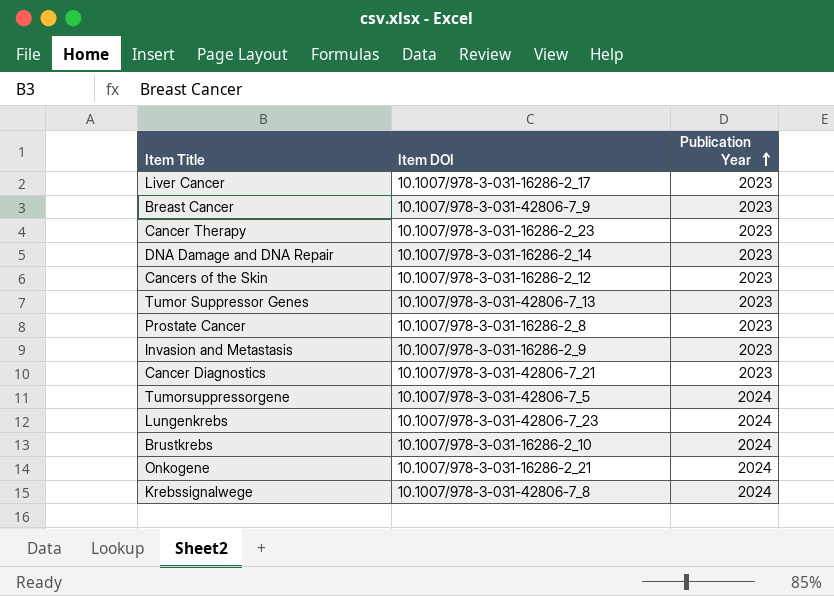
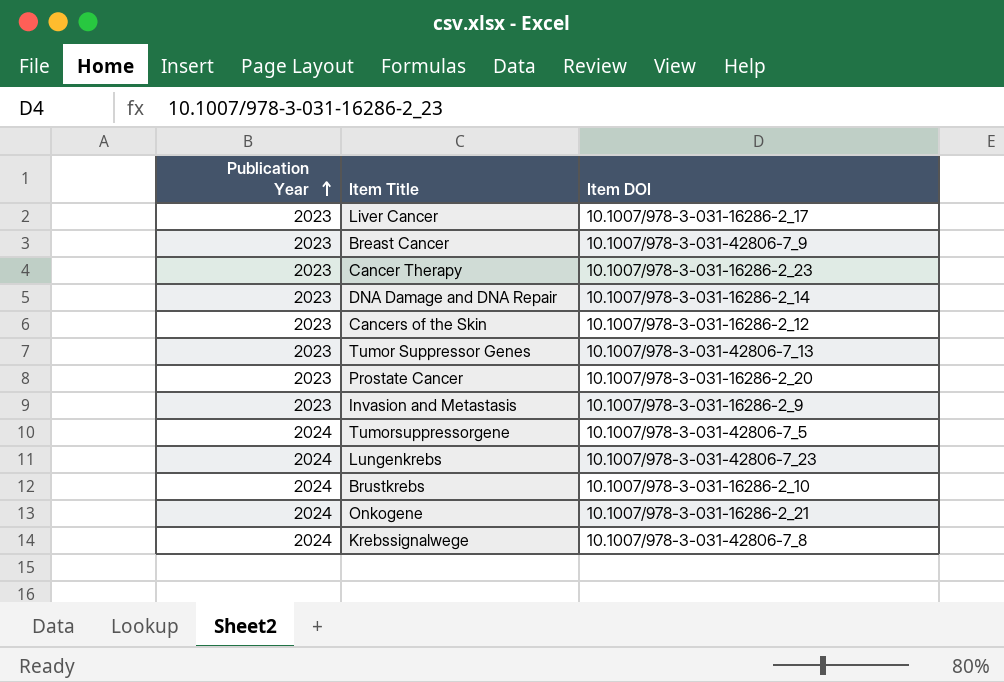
column Publication Year | position: 3 -> 1
row Cancer Diagnostics: 10.1007/978-3-031-42806-7_21 | 2023 -> none
Prostate Cancer | Item DOI: 10.1007/978-3-031-16286-2_8 -> 10.1007/978-3-031-16286-2_20

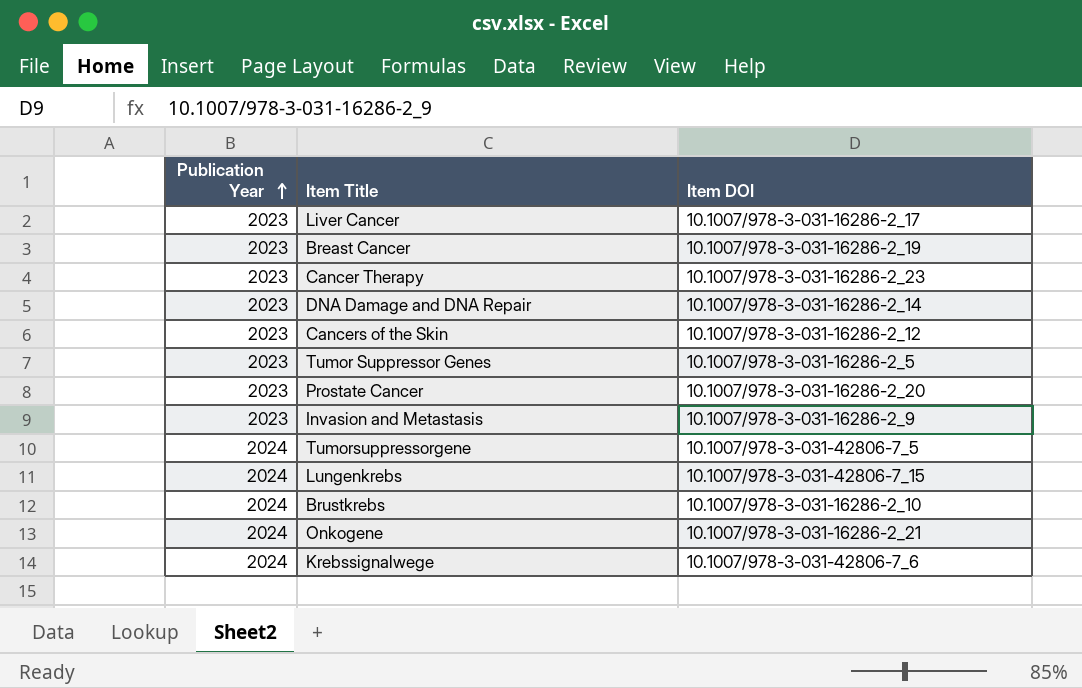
Breast Cancer | Item DOI: 10.1007/978-3-031-42806-7_9 -> 10.1007/978-3-031-16286-2_19
Tumor Suppressor Genes | Item DOI: 10.1007/978-3-031-42806-7_13 -> 10.1007/978-3-031-16286-2_5
Lungenkrebs | Item DOI: 10.1007/978-3-031-42806-7_23 -> 10.1007/978-3-031-42806-7_15
Krebssignalwege | Item DOI: 10.1007/978-3-031-42806-7_8 -> 10.1007/978-3-031-42806-7_6

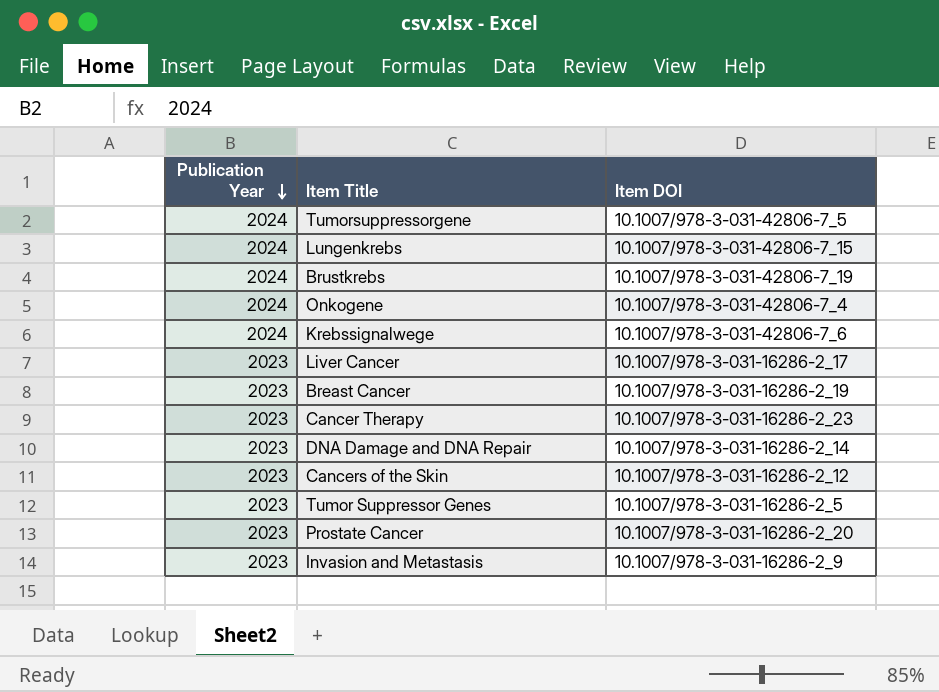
row order: Publication Year ascending -> Publication Year descending
Brustkrebs | Item DOI: 10.1007/978-3-031-16286-2_10 -> 10.1007/978-3-031-42806-7_19
Onkogene | Item DOI: 10.1007/978-3-031-16286-2_21 -> 10.1007/978-3-031-42806-7_4

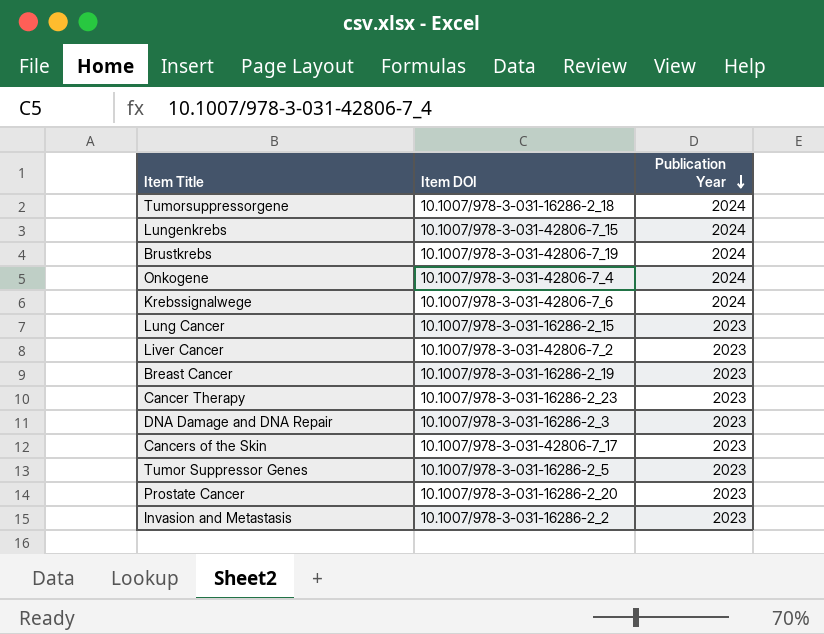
column Publication Year | position: 1 -> 3
Tumorsuppressorgene | Item DOI: 10.1007/978-3-031-42806-7_5 -> 10.1007/978-3-031-16286-2_18
row Lung Cancer: none -> 10.1007/978-3-031-16286-2_15 | 2023
Liver Cancer | Item DOI: 10.1007/978-3-031-16286-2_17 -> 10.1007/978-3-031-42806-7_2
DNA Damage and DNA Repair | Item DOI: 10.1007/978-3-031-16286-2_14 -> 10.1007/978-3-031-16286-2_3
Cancers of the Skin | Item DOI: 10.1007/978-3-031-16286-2_12 -> 10.1007/978-3-031-42806-7_17
Invasion and Metastasis | Item DOI: 10.1007/978-3-031-16286-2_9 -> 10.1007/978-3-031-16286-2_2

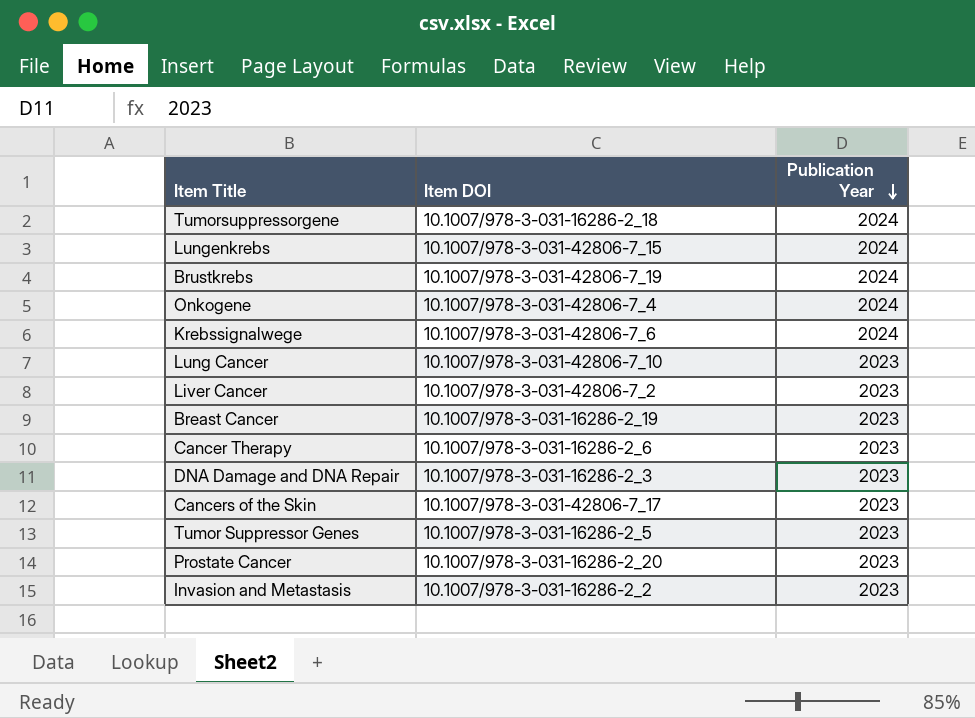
Lung Cancer | Item DOI: 10.1007/978-3-031-16286-2_15 -> 10.1007/978-3-031-42806-7_10
Cancer Therapy | Item DOI: 10.1007/978-3-031-16286-2_23 -> 10.1007/978-3-031-16286-2_6

